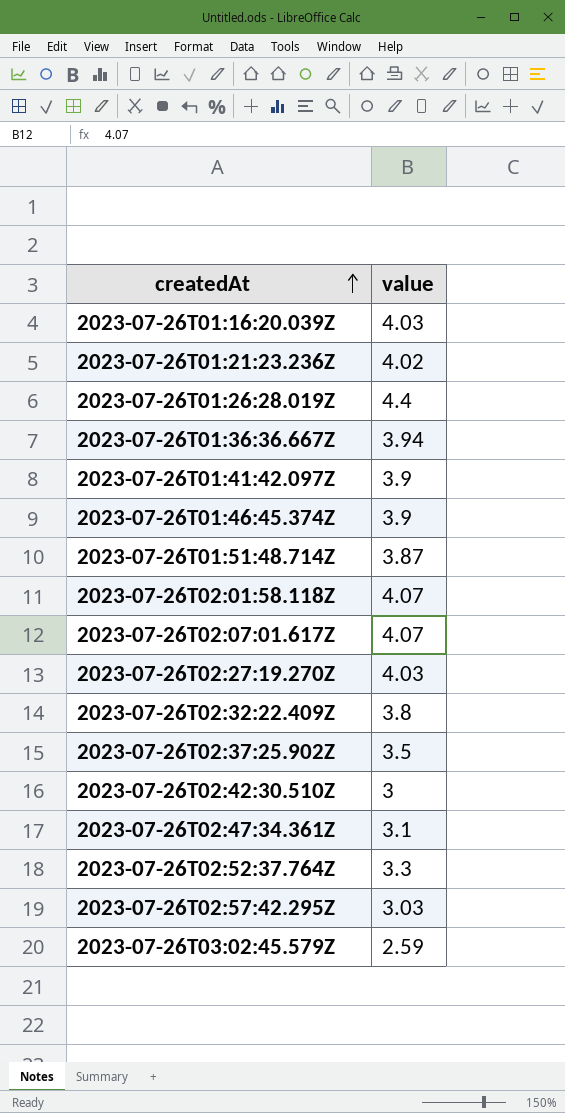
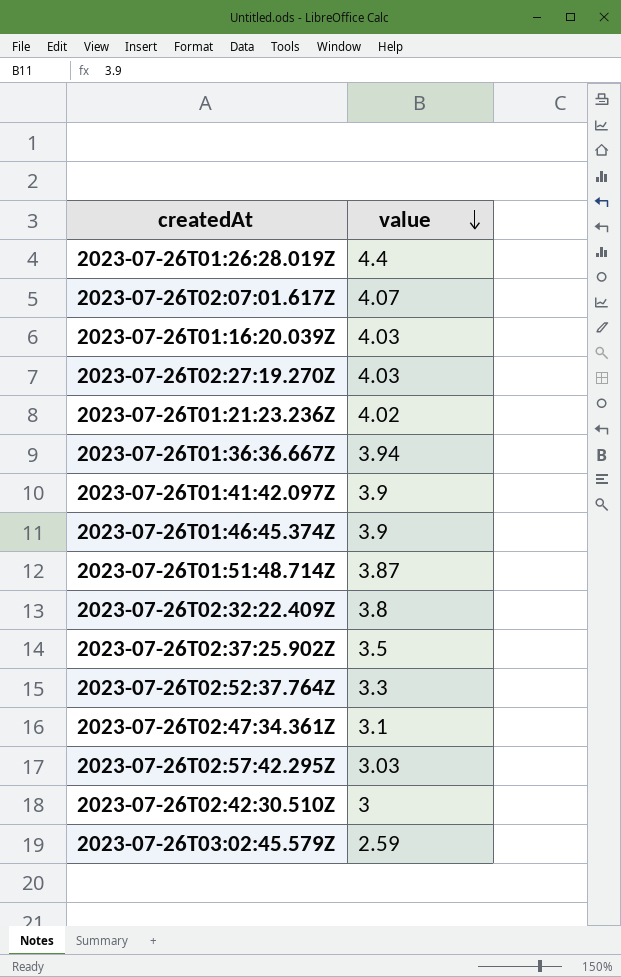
row order: createdAt ascending -> value descending
row 2023-07-26T02:01:58.118Z: 4.07 -> none

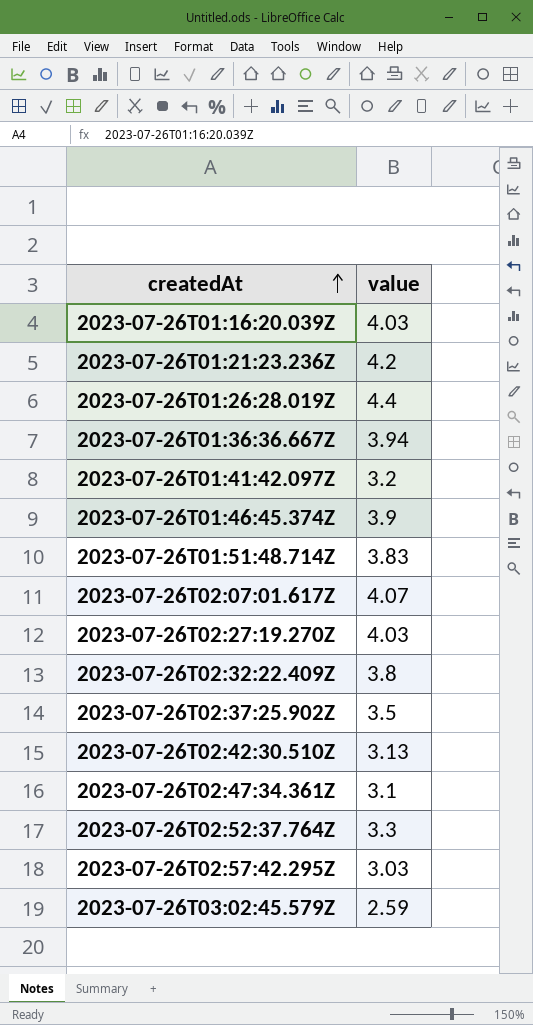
row order: value descending -> createdAt ascending
2023-07-26T01:21:23.236Z | value: 4.02 -> 4.2
2023-07-26T01:41:42.097Z | value: 3.9 -> 3.2
2023-07-26T01:51:48.714Z | value: 3.87 -> 3.83
2023-07-26T02:42:30.510Z | value: 3 -> 3.13

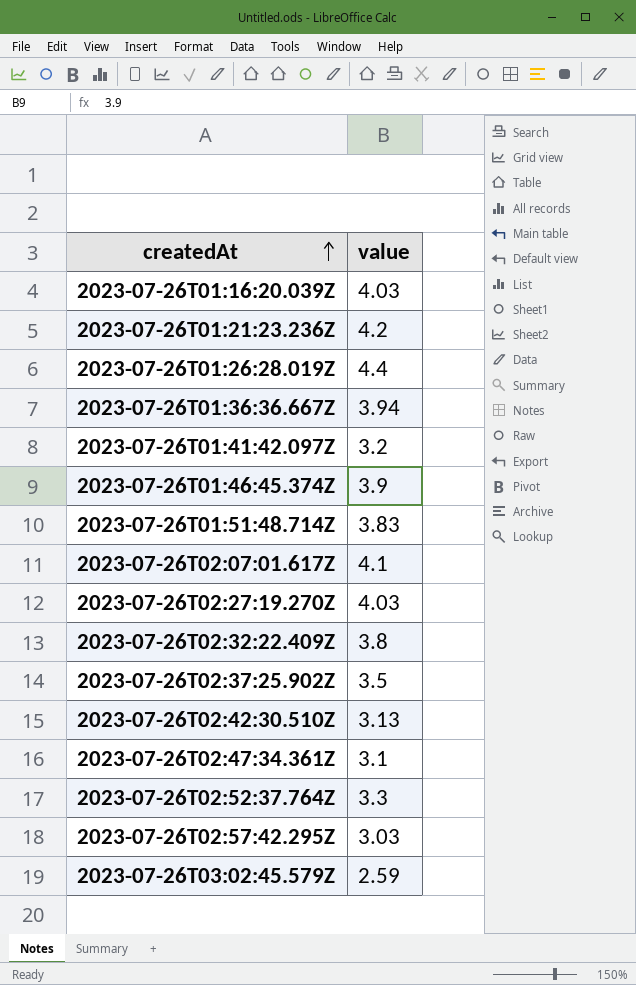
2023-07-26T02:07:01.617Z | value: 4.07 -> 4.1

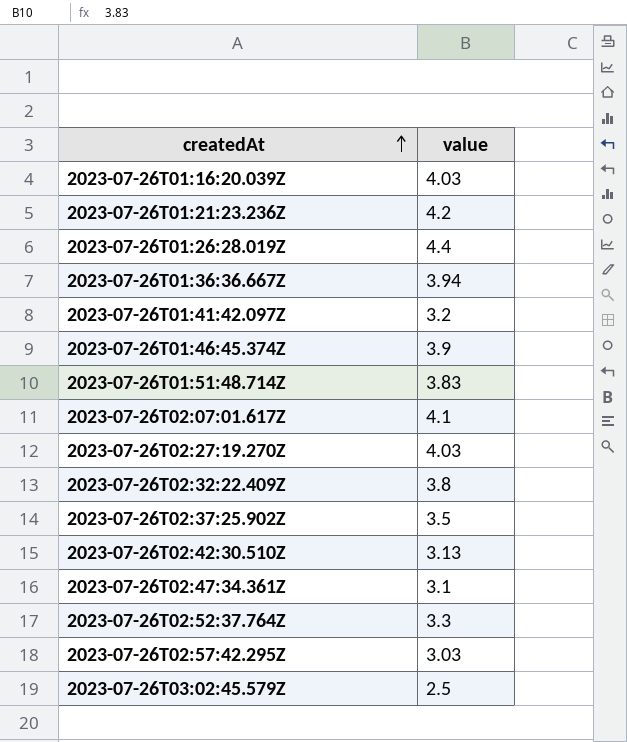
2023-07-26T03:02:45.579Z | value: 2.59 -> 2.5

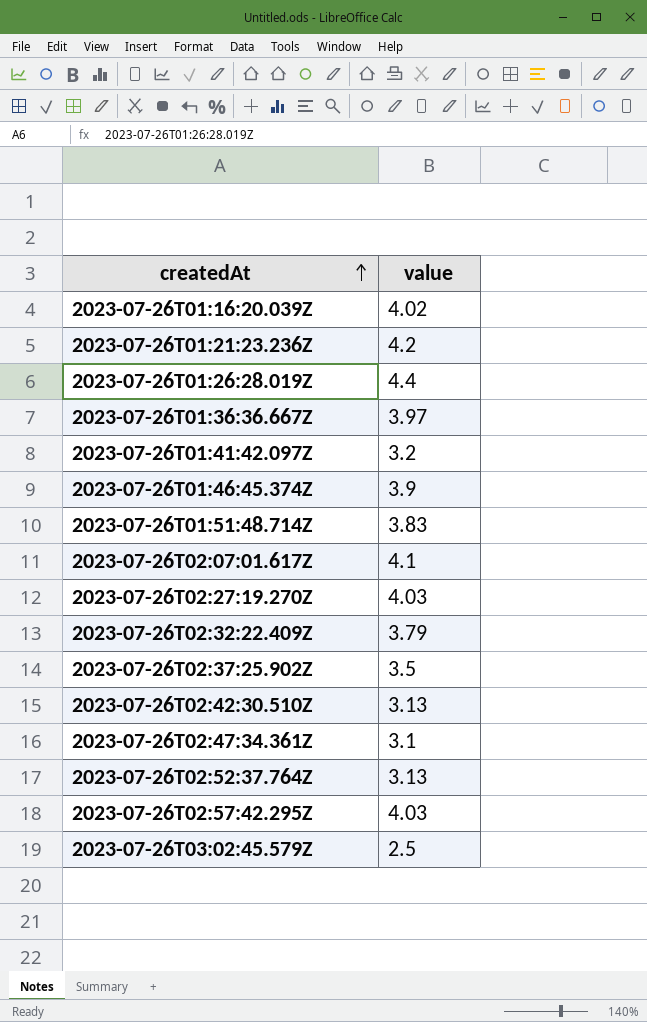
2023-07-26T01:16:20.039Z | value: 4.03 -> 4.02
2023-07-26T01:36:36.667Z | value: 3.94 -> 3.97
2023-07-26T02:32:22.409Z | value: 3.8 -> 3.79
2023-07-26T02:52:37.764Z | value: 3.3 -> 3.13
2023-07-26T02:57:42.295Z | value: 3.03 -> 4.03

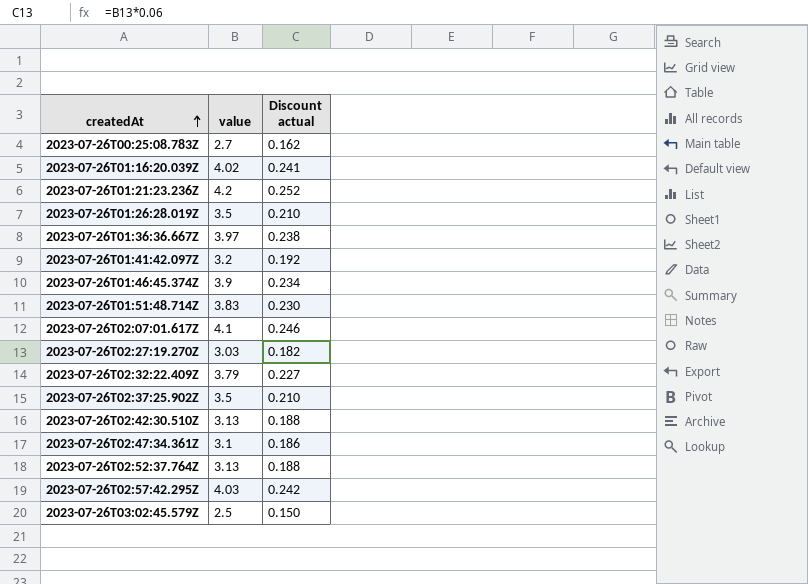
column Discount actual | formula: none -> [value] * 0.06
row 2023-07-26T00:25:08.783Z: none -> 2.7 | 0.162
2023-07-26T01:26:28.019Z | value: 4.4 -> 3.5
2023-07-26T02:27:19.270Z | value: 4.03 -> 3.03

